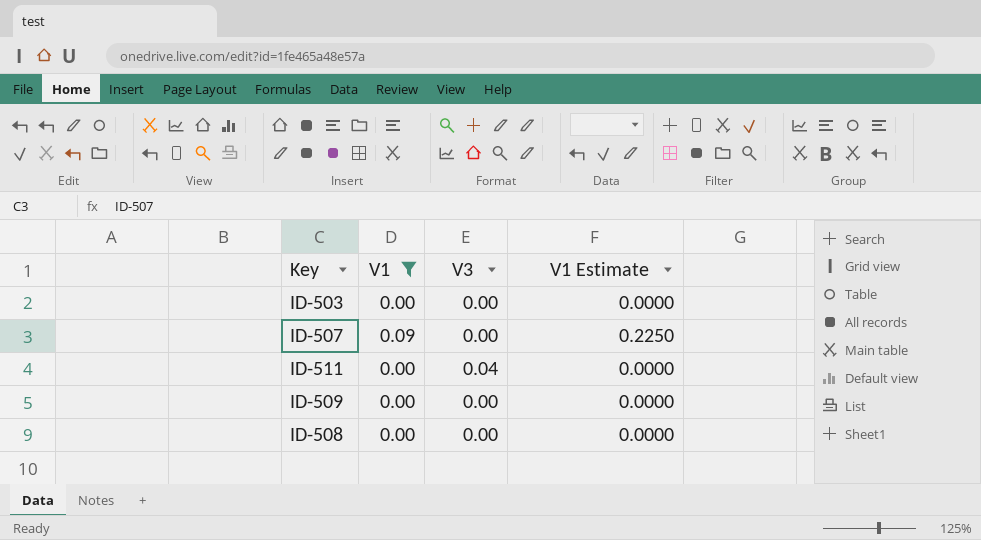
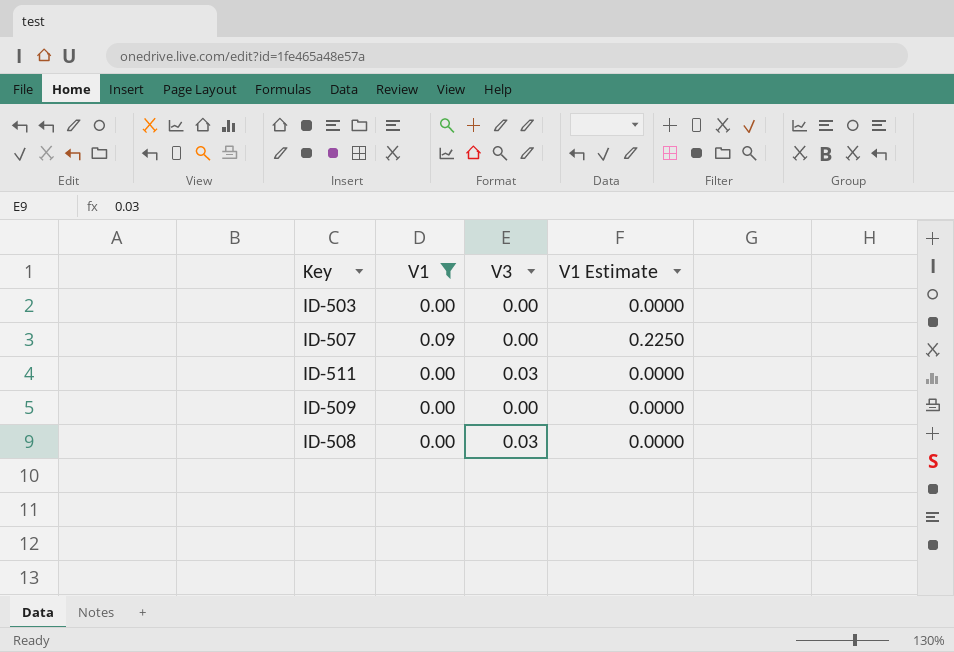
ID-511 | V3: 0.04 -> 0.03
ID-508 | V3: 0.00 -> 0.03

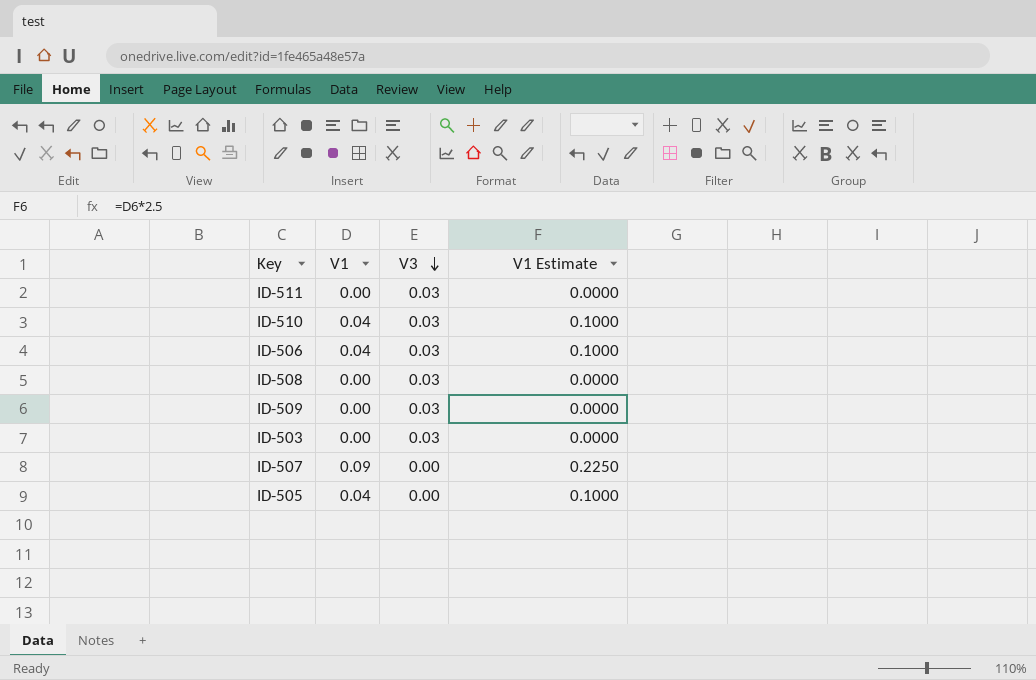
filter: V1 != 0.04 -> none
row order: none -> V3 descending
ID-509 | V3: 0.00 -> 0.03
ID-503 | V3: 0.00 -> 0.03

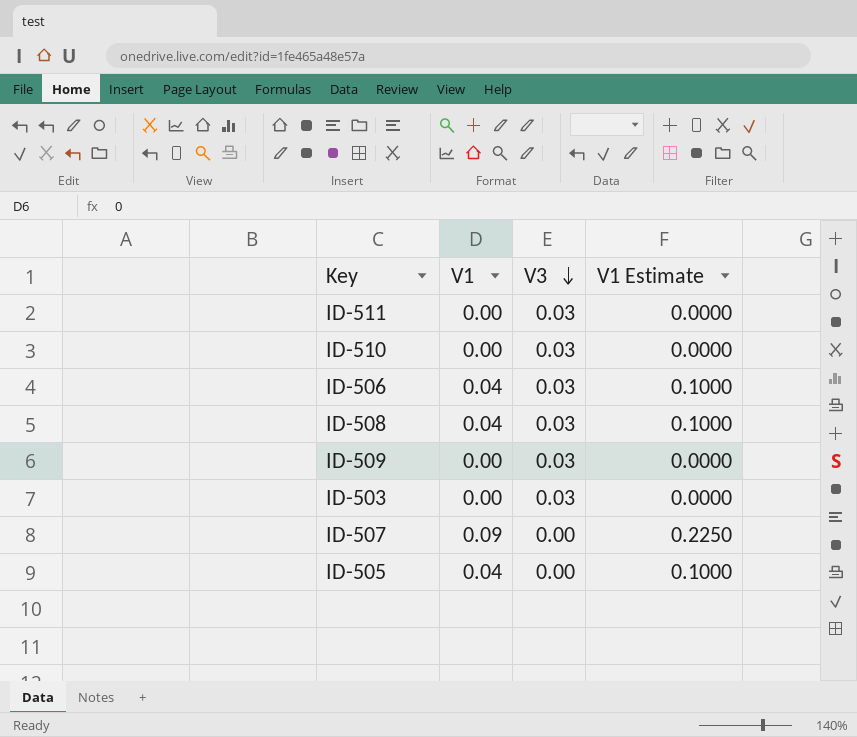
ID-510 | V1: 0.04 -> 0.00
ID-510 | V1 Estimate: 0.1000 -> 0.0000
ID-508 | V1: 0.00 -> 0.04
ID-508 | V1 Estimate: 0.0000 -> 0.1000

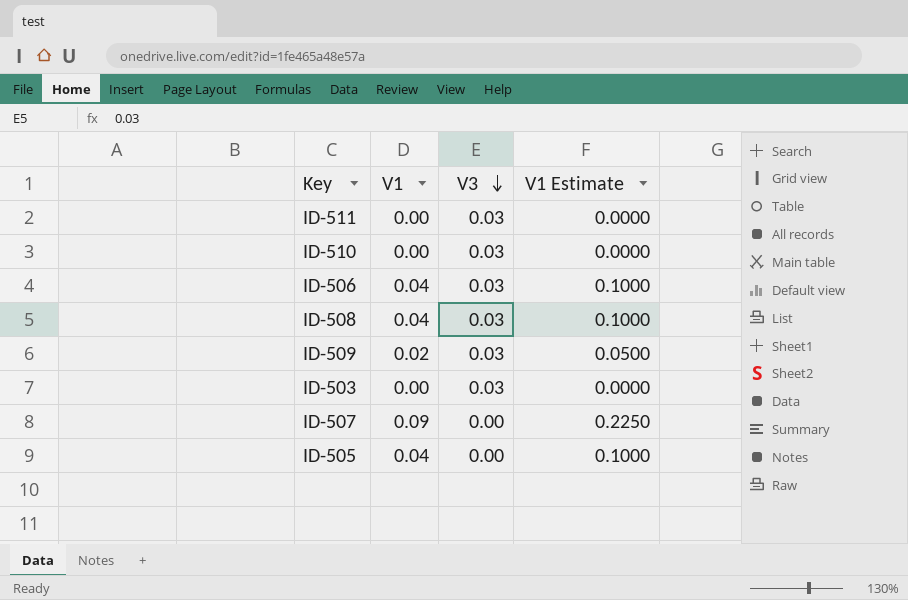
ID-509 | V1: 0.00 -> 0.02
ID-509 | V1 Estimate: 0.0000 -> 0.0500

